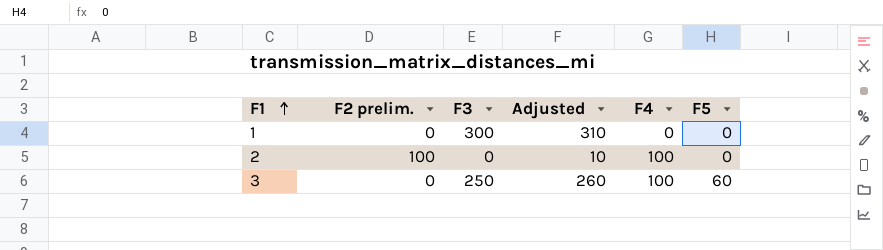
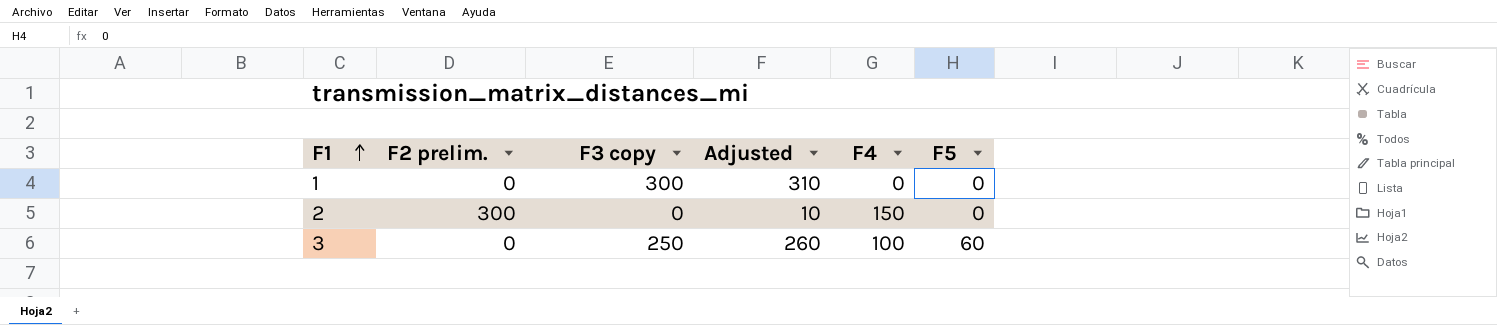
column name: F3 -> F3 copy
2 | F2 prelim.: 100 -> 300
2 | F4: 100 -> 150

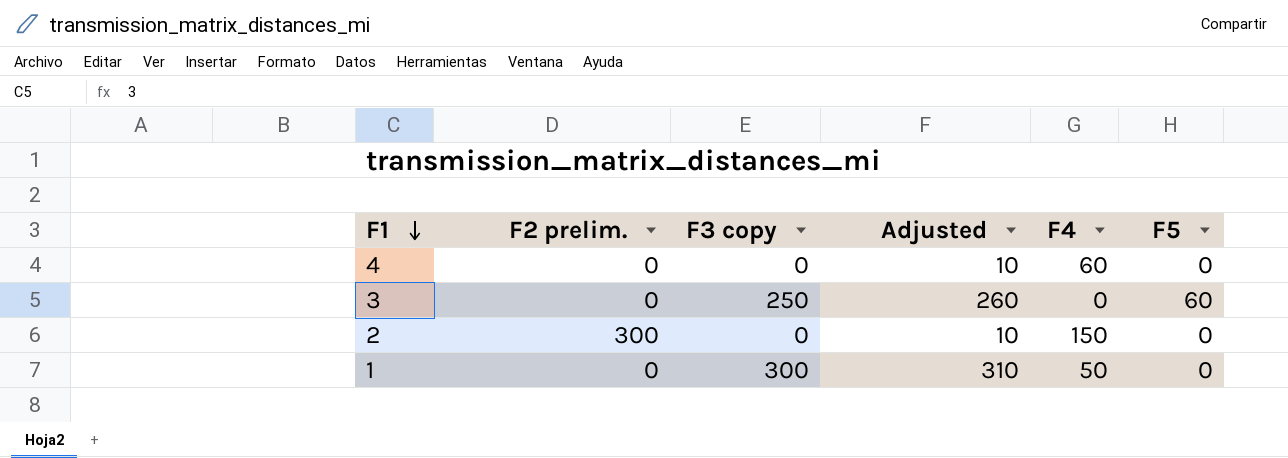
row order: F1 ascending -> F1 descending
row 4: none -> 0 | 0 | 10 | 60 | 0
3 | F4: 100 -> 0
1 | F4: 0 -> 50

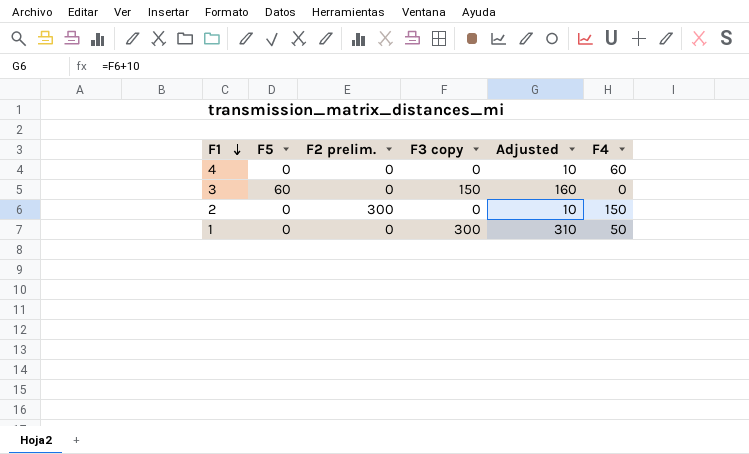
column F5 | position: 6 -> 2
3 | F3 copy: 250 -> 150
3 | Adjusted: 260 -> 160

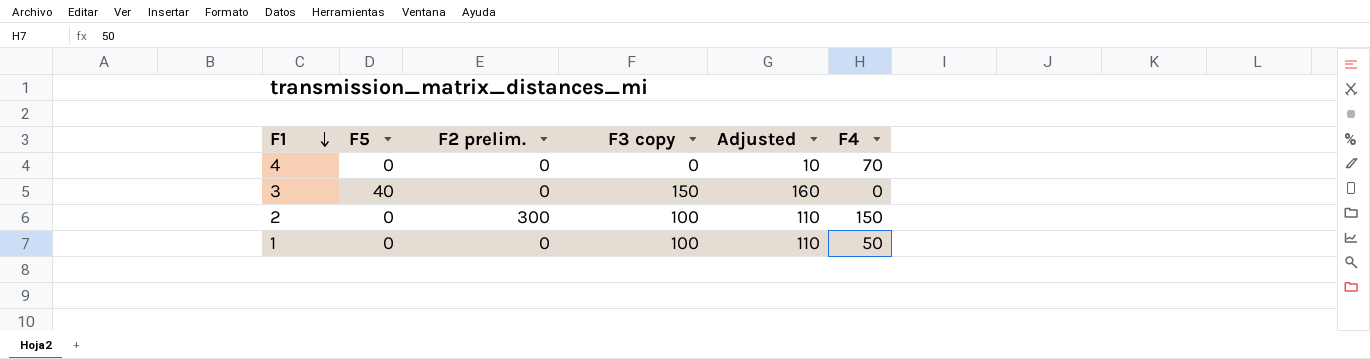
4 | F4: 60 -> 70
3 | F5: 60 -> 40
2 | F3 copy: 0 -> 100
2 | Adjusted: 10 -> 110
1 | F3 copy: 300 -> 100
1 | Adjusted: 310 -> 110

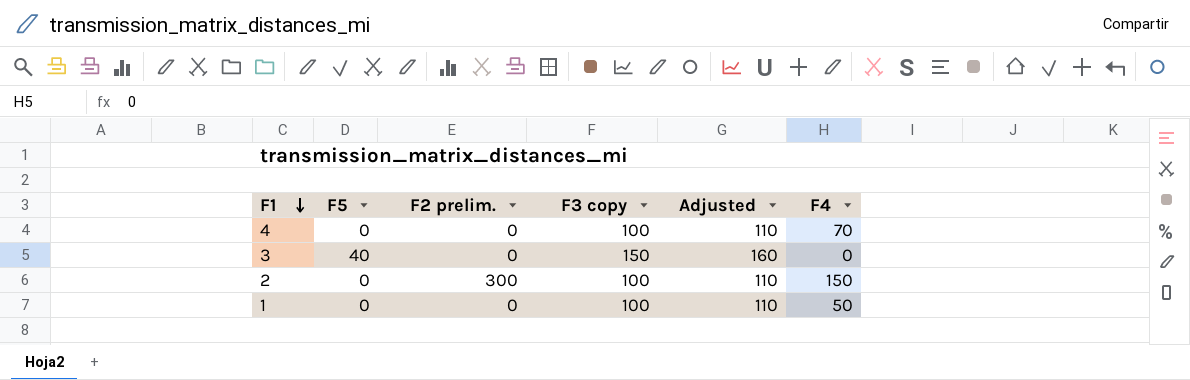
4 | F3 copy: 0 -> 100
4 | Adjusted: 10 -> 110

